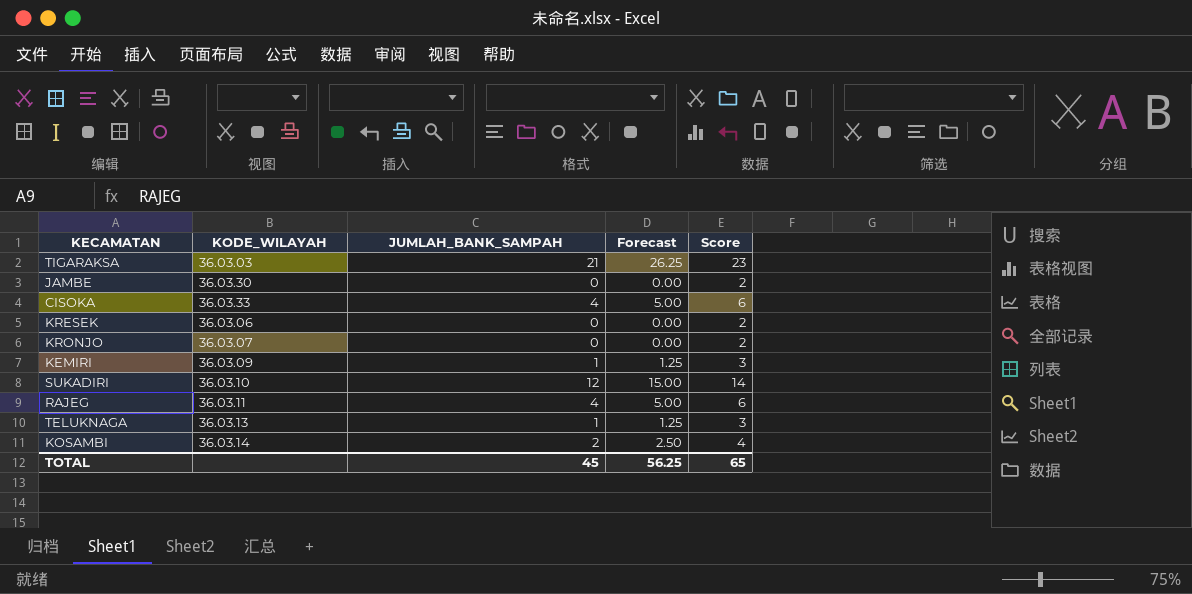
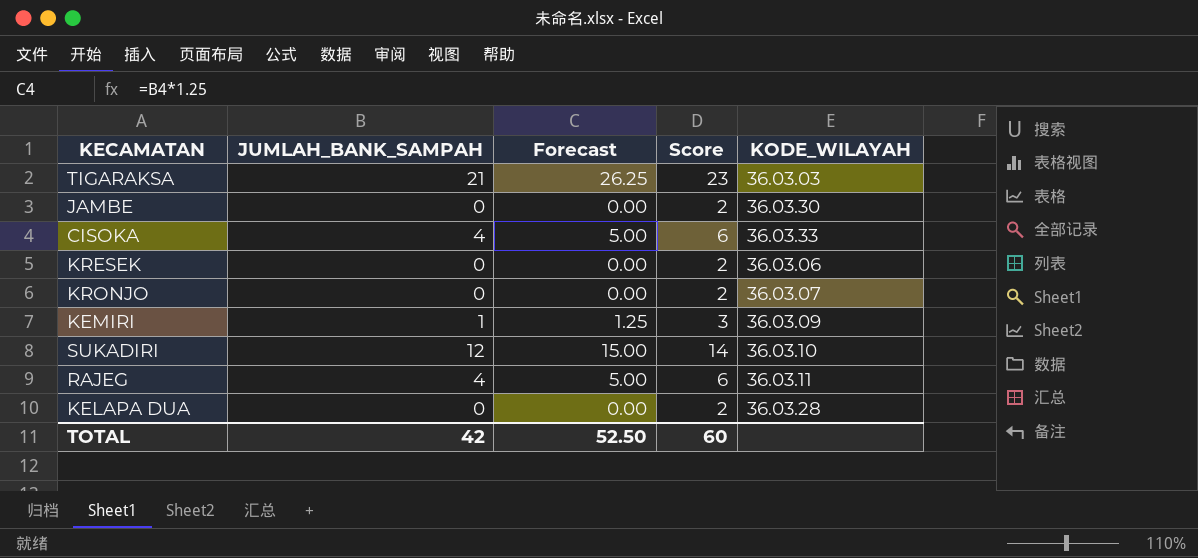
column KODE_WILAYAH | position: 2 -> 5
row TELUKNAGA: 36.03.13 | 1 | 1.25 | 3 -> none
row KOSAMBI: 36.03.14 | 2 | 2.50 | 4 -> none
row KELAPA DUA: none -> 0 | 0.00 | 2 | 36.03.28
TOTAL | JUMLAH_BANK_SAMPAH: 45 -> 42
TOTAL | Forecast: 56.25 -> 52.50
TOTAL | Score: 65 -> 60

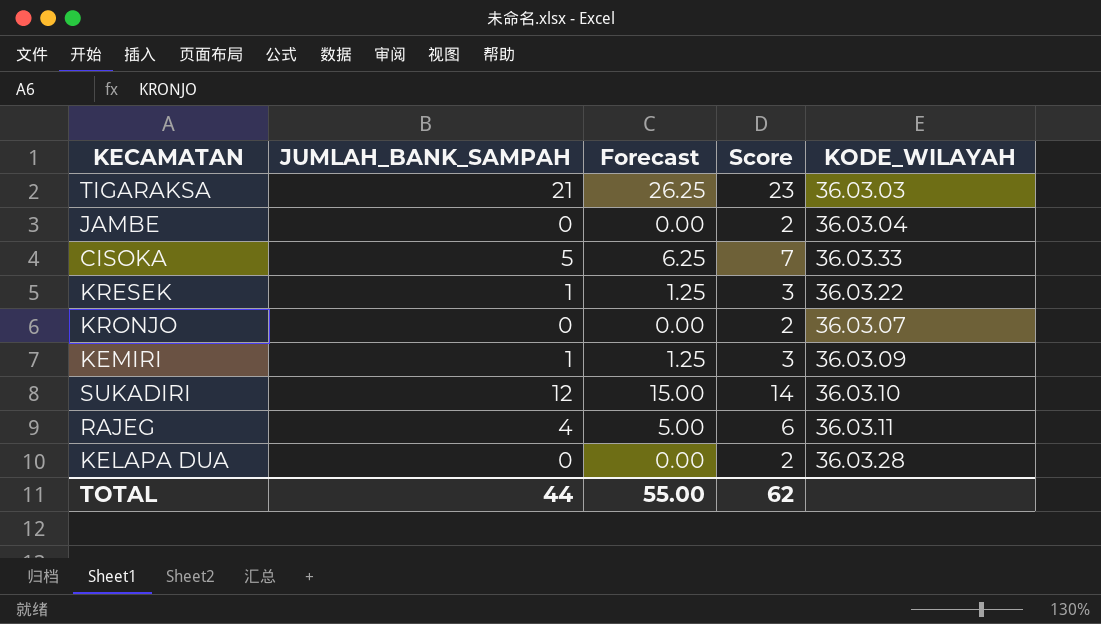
JAMBE | KODE_WILAYAH: 36.03.30 -> 36.03.04
CISOKA | JUMLAH_BANK_SAMPAH: 4 -> 5
CISOKA | Forecast: 5.00 -> 6.25
CISOKA | Score: 6 -> 7
KRESEK | JUMLAH_BANK_SAMPAH: 0 -> 1
KRESEK | Forecast: 0.00 -> 1.25
KRESEK | Score: 2 -> 3
KRESEK | KODE_WILAYAH: 36.03.06 -> 36.03.22
TOTAL | JUMLAH_BANK_SAMPAH: 42 -> 44
TOTAL | Forecast: 52.50 -> 55.00
TOTAL | Score: 60 -> 62

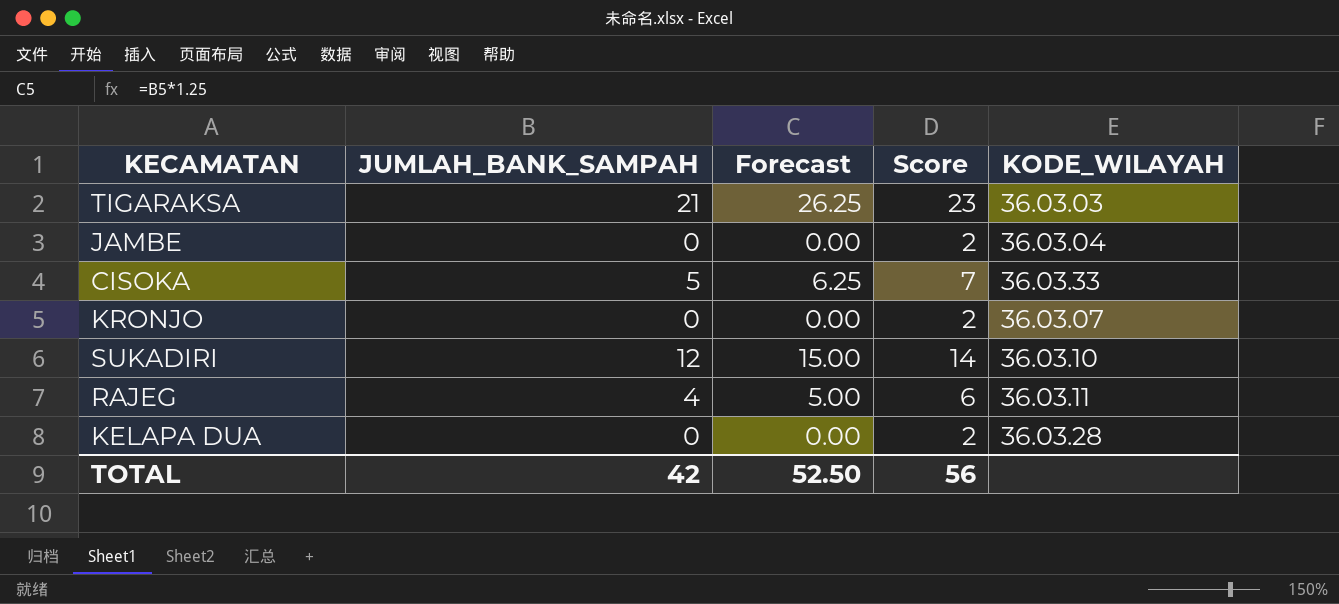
row KRESEK: 1 | 1.25 | 3 | 36.03.22 -> none
row KEMIRI: 1 | 1.25 | 3 | 36.03.09 -> none
TOTAL | JUMLAH_BANK_SAMPAH: 44 -> 42
TOTAL | Forecast: 55.00 -> 52.50
TOTAL | Score: 62 -> 56

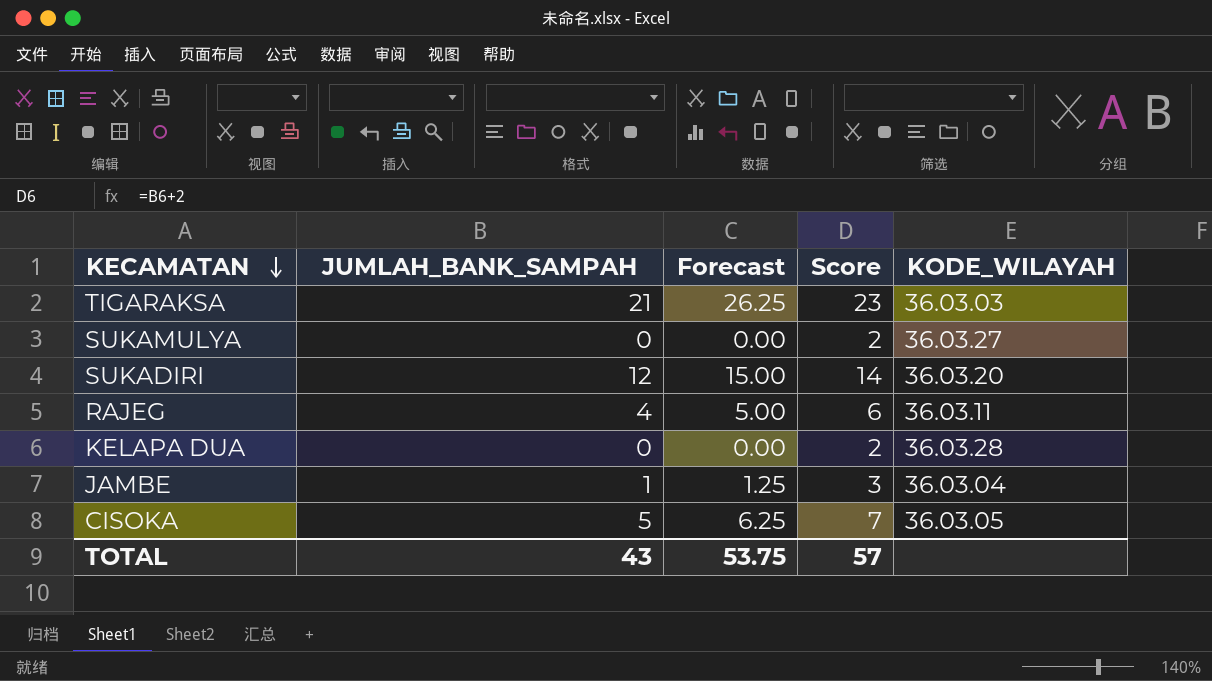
row order: none -> KECAMATAN descending
row KRONJO: 0 | 0.00 | 2 | 36.03.07 -> none
row SUKAMULYA: none -> 0 | 0.00 | 2 | 36.03.27
SUKADIRI | KODE_WILAYAH: 36.03.10 -> 36.03.20
JAMBE | JUMLAH_BANK_SAMPAH: 0 -> 1
JAMBE | Forecast: 0.00 -> 1.25
JAMBE | Score: 2 -> 3
CISOKA | KODE_WILAYAH: 36.03.33 -> 36.03.05
TOTAL | JUMLAH_BANK_SAMPAH: 42 -> 43
TOTAL | Forecast: 52.50 -> 53.75
TOTAL | Score: 56 -> 57

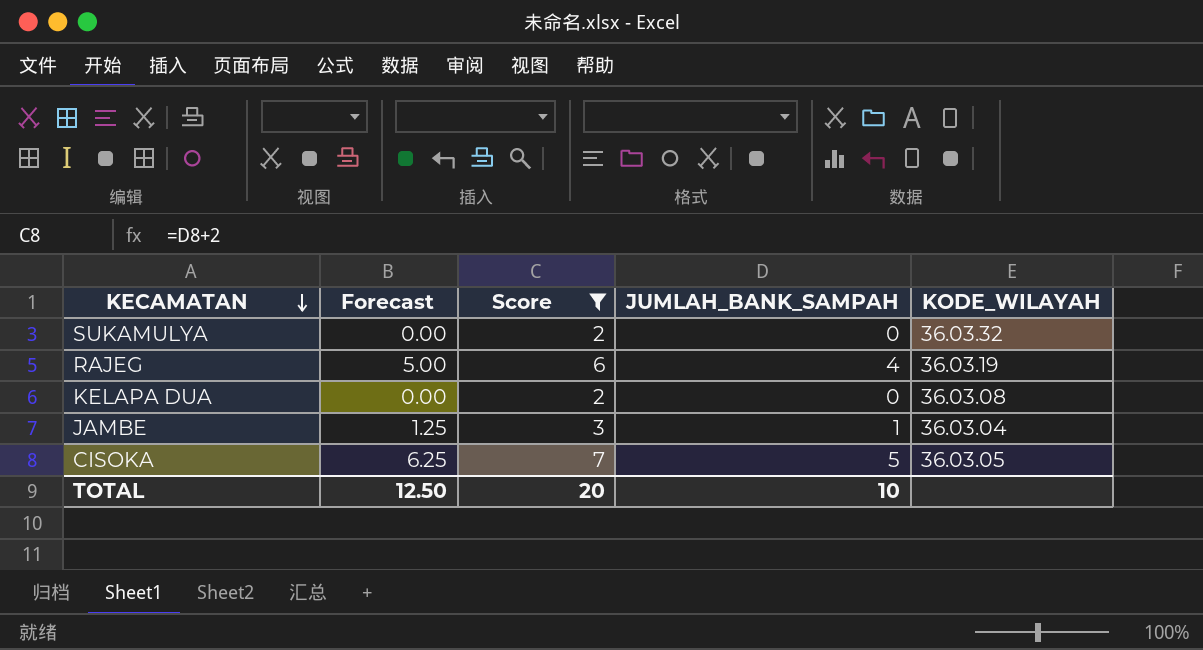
filter: none -> Score <= 7
column JUMLAH_BANK_SAMPAH | position: 2 -> 4
SUKAMULYA | KODE_WILAYAH: 36.03.27 -> 36.03.32
RAJEG | KODE_WILAYAH: 36.03.11 -> 36.03.19
KELAPA DUA | KODE_WILAYAH: 36.03.28 -> 36.03.08
TOTAL | Forecast: 53.75 -> 12.50
TOTAL | Score: 57 -> 20
TOTAL | JUMLAH_BANK_SAMPAH: 43 -> 10

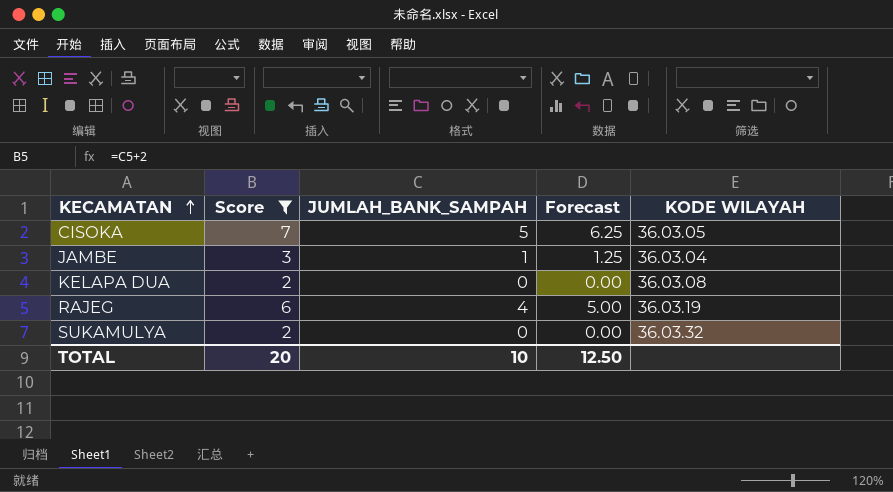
row order: KECAMATAN descending -> KECAMATAN ascending
column Forecast | position: 2 -> 4
column name: KODE_WILAYAH -> KODE WILAYAH

